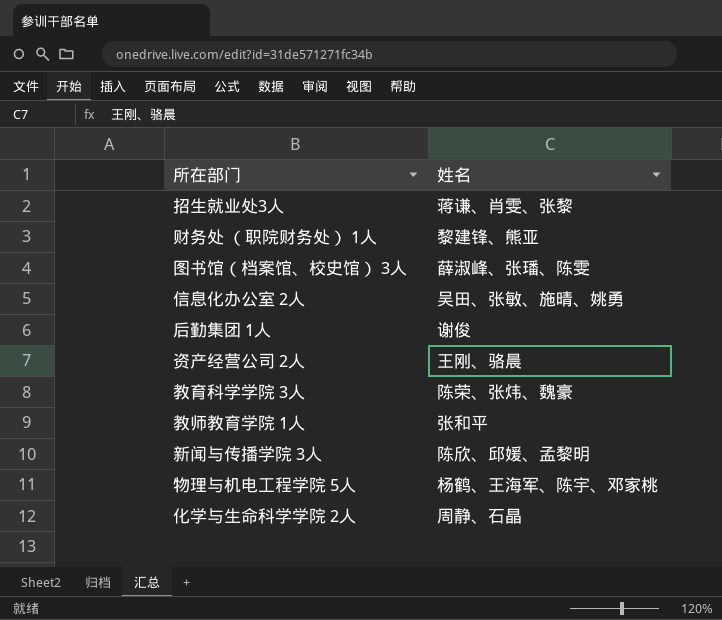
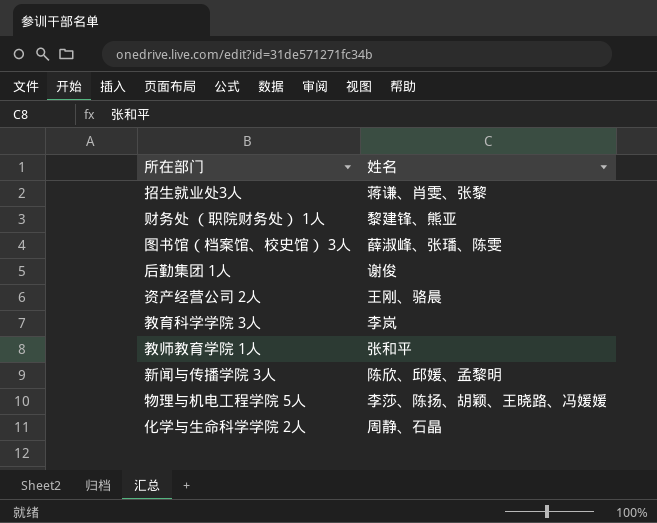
row 信息化办公室 2人: 吴田、张敏、施晴、姚勇 -> none
教育科学学院 3人 | 姓名: 陈荣、张炜、魏豪 -> 李岚
物理与机电工程学院 5人 | 姓名: 杨鹤、王海军、陈宇、邓家桃 -> 李莎、陈扬、胡颖、王晓路、冯媛媛

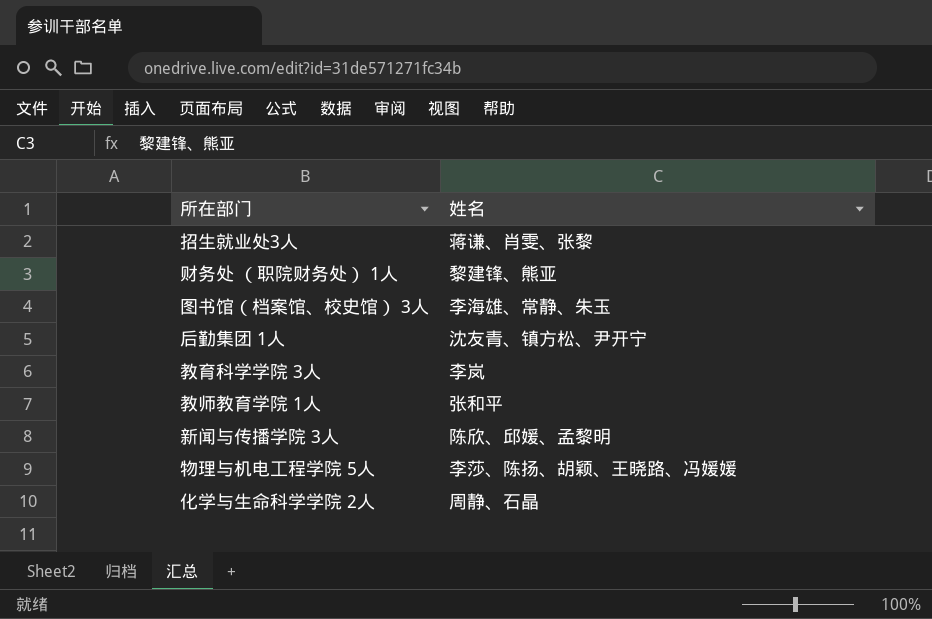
row 资产经营公司 2人: 王刚、骆晨 -> none
图书馆（档案馆、校史馆） 3人 | 姓名: 薛淑峰、张璠、陈雯 -> 李海雄、常静、朱玉
后勤集团 1人 | 姓名: 谢俊 -> 沈友青、镇方松、尹开宁

